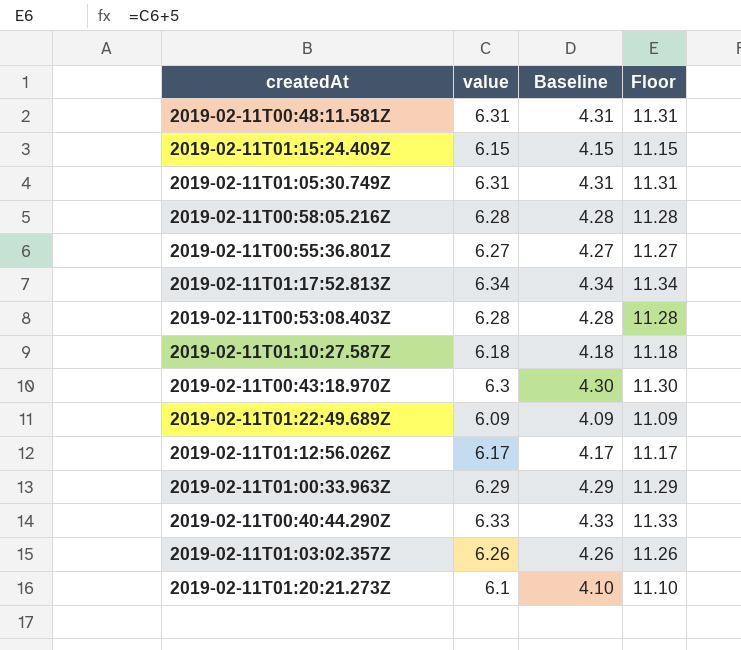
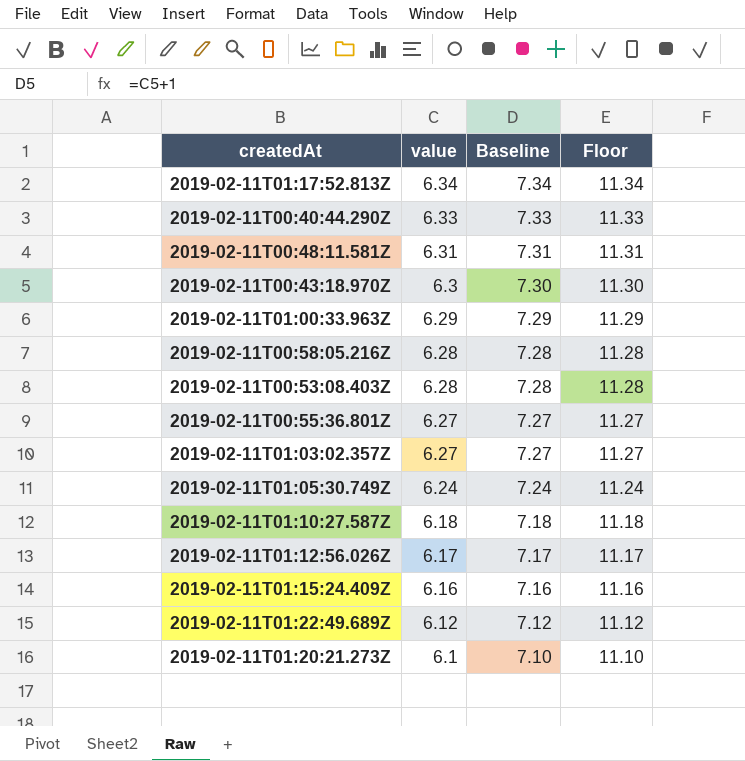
row order: none -> value descending
column Baseline | formula: [value] - 2 -> [value] + 1
2019-02-11T01:03:02.357Z | value: 6.26 -> 6.27
2019-02-11T01:03:02.357Z | Floor: 11.26 -> 11.27
2019-02-11T01:05:30.749Z | value: 6.31 -> 6.24
2019-02-11T01:05:30.749Z | Floor: 11.31 -> 11.24
2019-02-11T01:15:24.409Z | value: 6.15 -> 6.16
2019-02-11T01:15:24.409Z | Floor: 11.15 -> 11.16
2019-02-11T01:22:49.689Z | value: 6.09 -> 6.12
2019-02-11T01:22:49.689Z | Floor: 11.09 -> 11.12

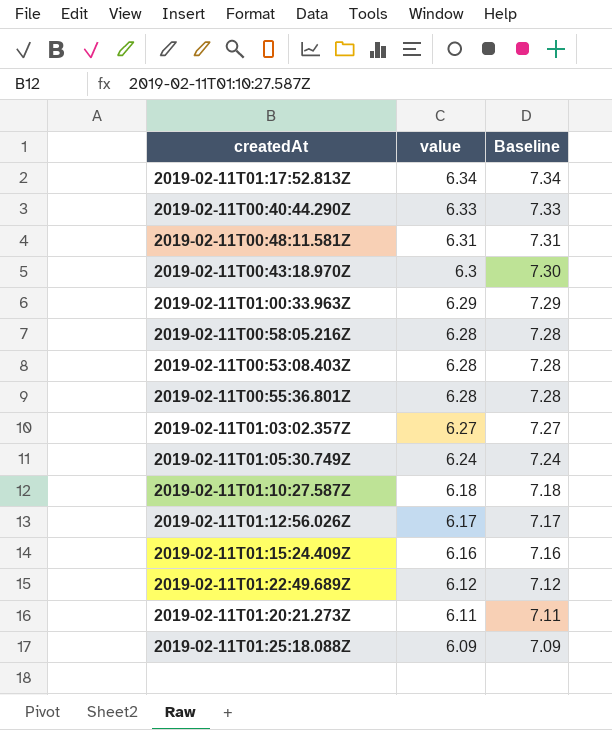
column Floor | formula: [value] + 5 -> none
2019-02-11T00:55:36.801Z | value: 6.27 -> 6.28
2019-02-11T00:55:36.801Z | Baseline: 7.27 -> 7.28
2019-02-11T01:20:21.273Z | value: 6.1 -> 6.11
2019-02-11T01:20:21.273Z | Baseline: 7.10 -> 7.11
row 2019-02-11T01:25:18.088Z: none -> 6.09 | 7.09

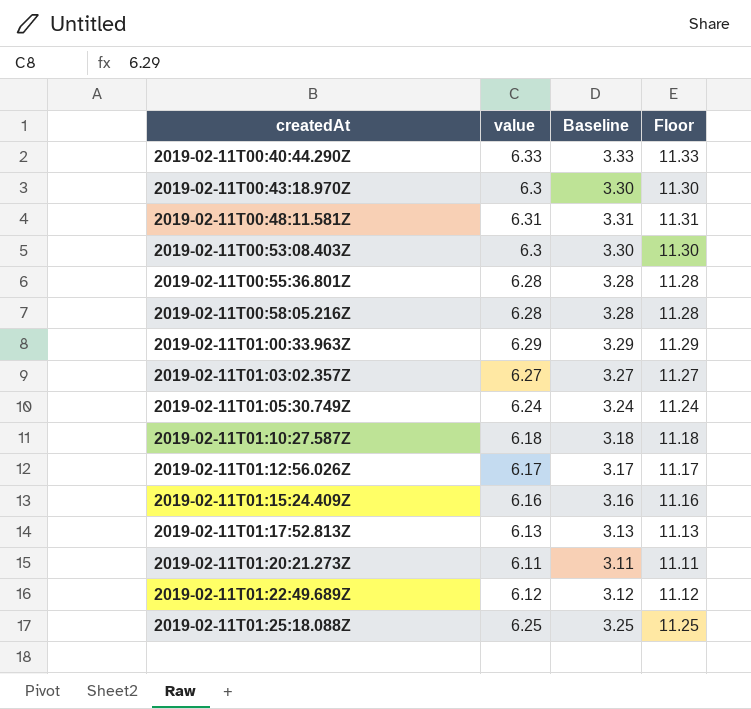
row order: value descending -> createdAt ascending
column Baseline | formula: [value] + 1 -> [value] - 3
column Floor | formula: none -> [value] + 5
2019-02-11T00:53:08.403Z | value: 6.28 -> 6.3
2019-02-11T01:17:52.813Z | value: 6.34 -> 6.13
2019-02-11T01:25:18.088Z | value: 6.09 -> 6.25

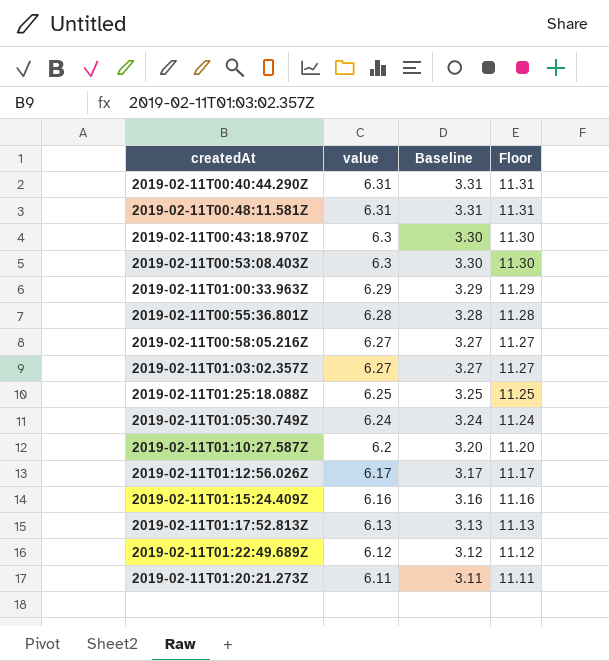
row order: createdAt ascending -> value descending
2019-02-11T00:40:44.290Z | value: 6.33 -> 6.31
2019-02-11T00:40:44.290Z | Baseline: 3.33 -> 3.31
2019-02-11T00:40:44.290Z | Floor: 11.33 -> 11.31
2019-02-11T00:58:05.216Z | value: 6.28 -> 6.27
2019-02-11T00:58:05.216Z | Baseline: 3.28 -> 3.27
2019-02-11T00:58:05.216Z | Floor: 11.28 -> 11.27
2019-02-11T01:10:27.587Z | value: 6.18 -> 6.2
2019-02-11T01:10:27.587Z | Baseline: 3.18 -> 3.20
2019-02-11T01:10:27.587Z | Floor: 11.18 -> 11.20

